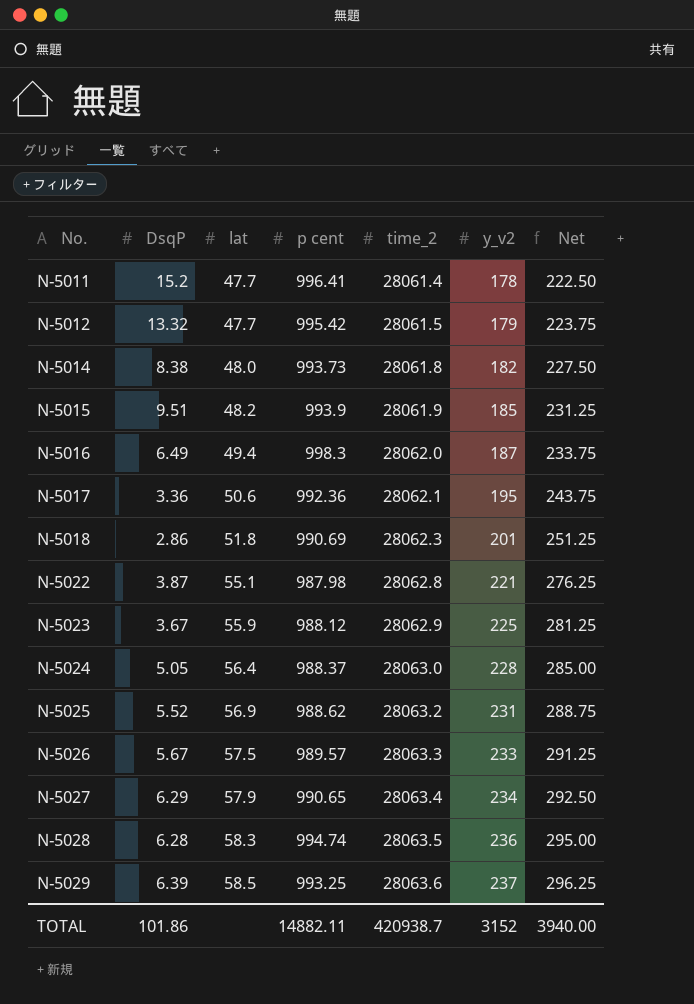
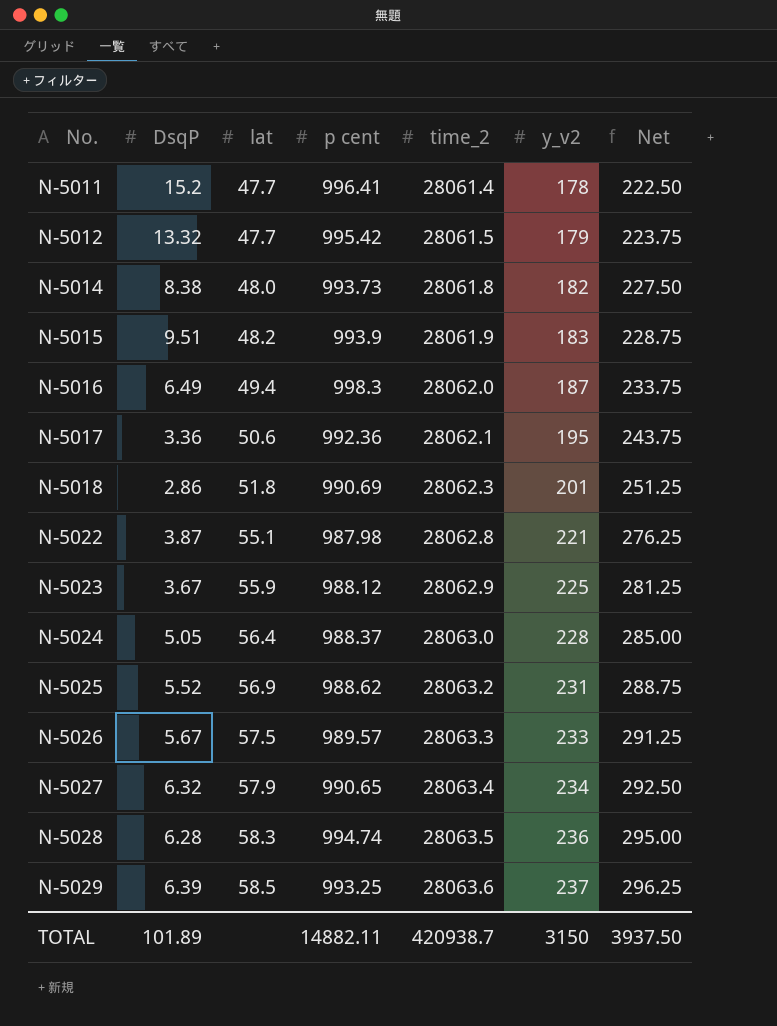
N-5015 | y_v2: 185 -> 183
N-5015 | Net: 231.25 -> 228.75
N-5027 | DsqP: 6.29 -> 6.32
TOTAL | DsqP: 101.86 -> 101.89
TOTAL | y_v2: 3152 -> 3150
TOTAL | Net: 3940.00 -> 3937.50

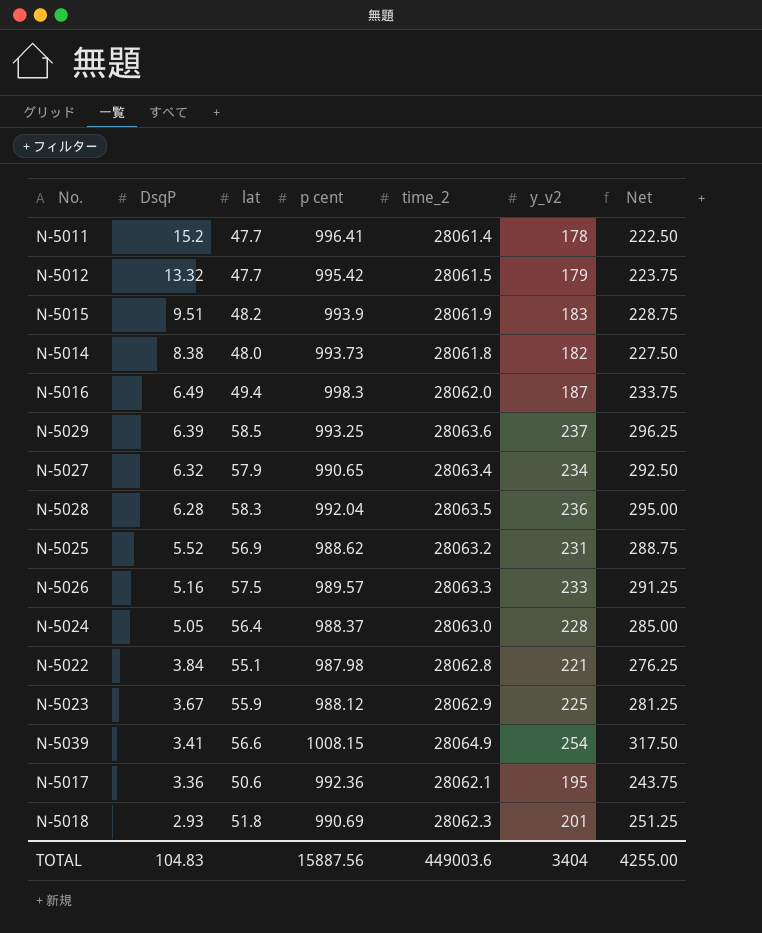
row order: No. ascending -> DsqP descending
N-5028 | p cent: 994.74 -> 992.04
N-5026 | DsqP: 5.67 -> 5.16
N-5022 | DsqP: 3.87 -> 3.84
row N-5039: none -> 3.41 | 56.6 | 1008.15 | 28064.9 | 254 | 317.50
N-5018 | DsqP: 2.86 -> 2.93
TOTAL | DsqP: 101.89 -> 104.83
TOTAL | p cent: 14882.11 -> 15887.56
TOTAL | time_2: 420938.7 -> 449003.6
TOTAL | y_v2: 3150 -> 3404
TOTAL | Net: 3937.50 -> 4255.00

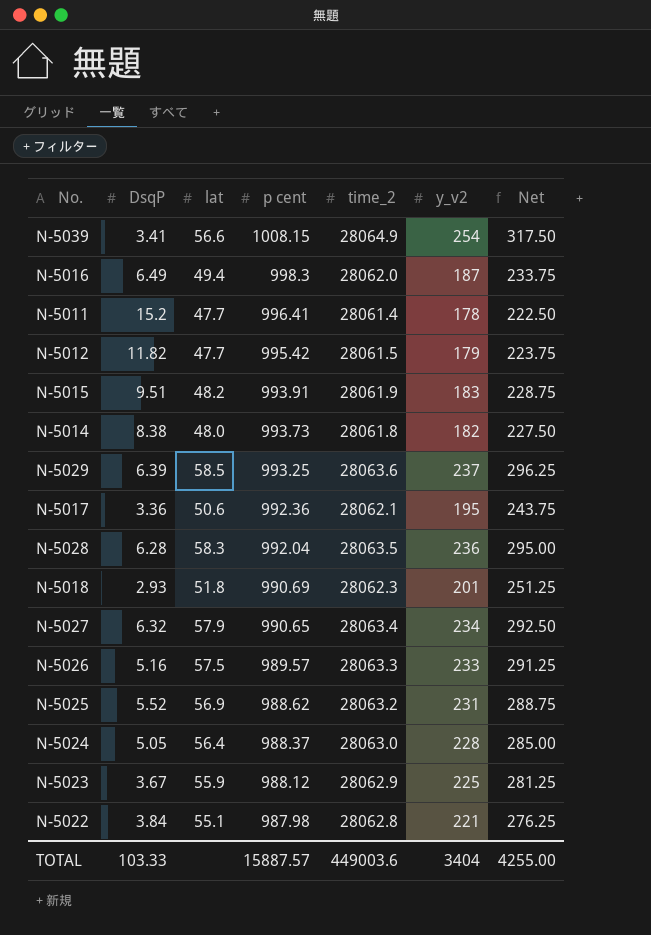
row order: DsqP descending -> p cent descending
N-5012 | DsqP: 13.32 -> 11.82
N-5015 | p cent: 993.9 -> 993.91
TOTAL | DsqP: 104.83 -> 103.33
TOTAL | p cent: 15887.56 -> 15887.57

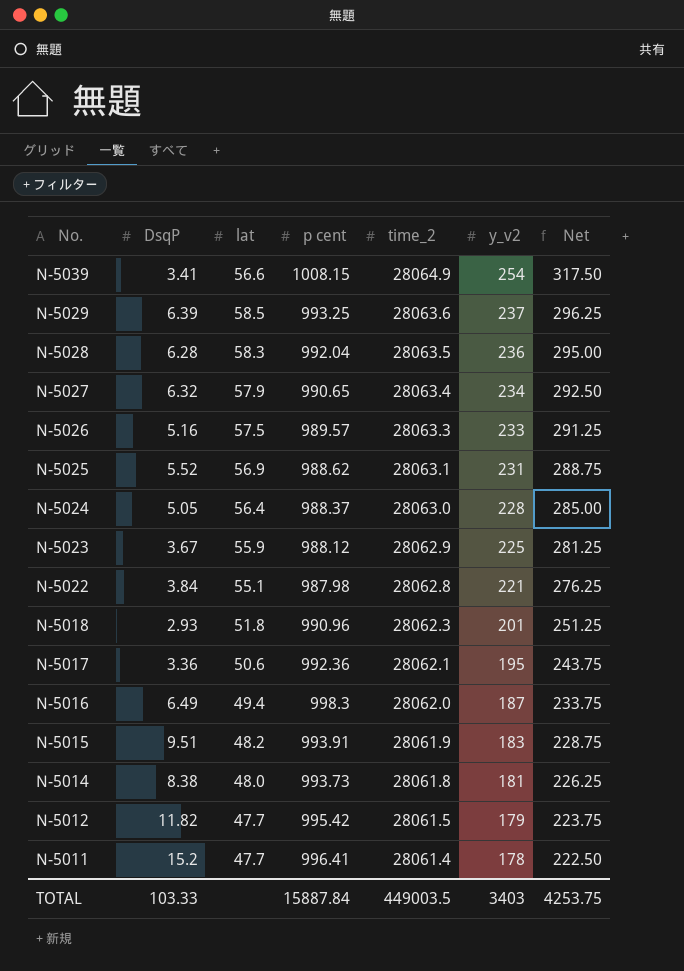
row order: p cent descending -> No. descending
N-5025 | time_2: 28063.2 -> 28063.1
N-5018 | p cent: 990.69 -> 990.96
N-5014 | y_v2: 182 -> 181
N-5014 | Net: 227.50 -> 226.25
TOTAL | p cent: 15887.57 -> 15887.84
TOTAL | time_2: 449003.6 -> 449003.5
TOTAL | y_v2: 3404 -> 3403
TOTAL | Net: 4255.00 -> 4253.75

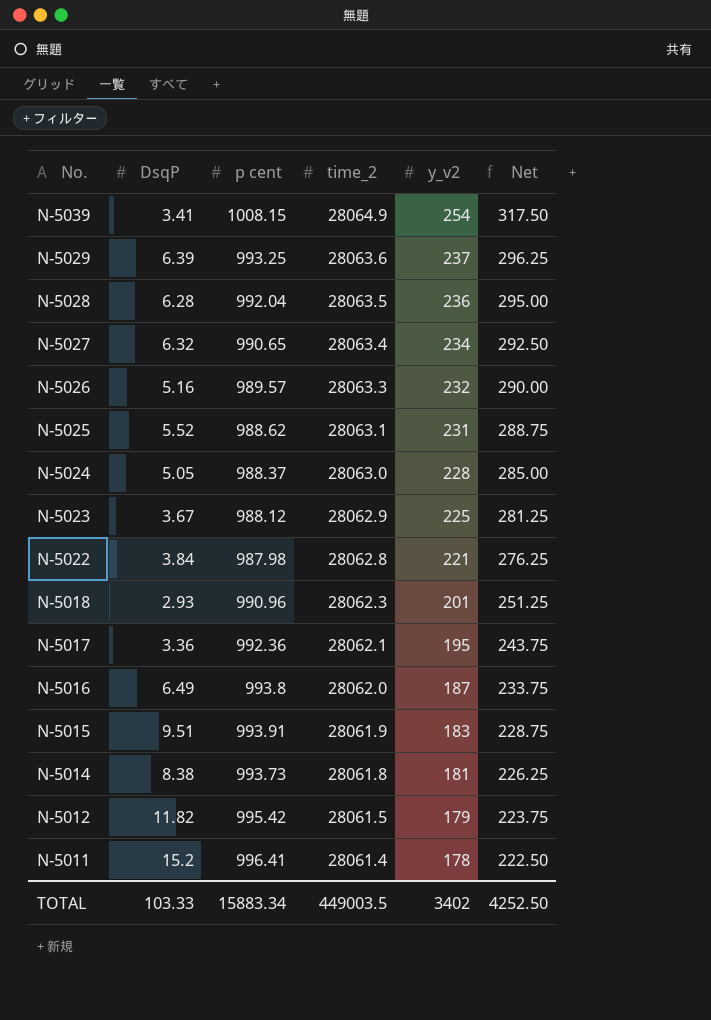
column lat | position: 3 -> none
N-5026 | y_v2: 233 -> 232
N-5026 | Net: 291.25 -> 290.00
N-5016 | p cent: 998.3 -> 993.8
TOTAL | p cent: 15887.84 -> 15883.34
TOTAL | y_v2: 3403 -> 3402
TOTAL | Net: 4253.75 -> 4252.50

